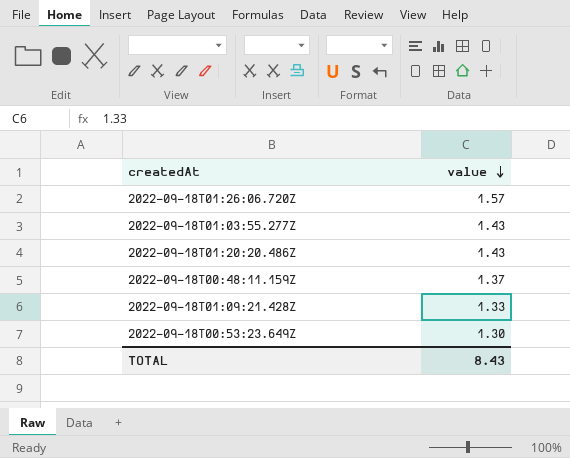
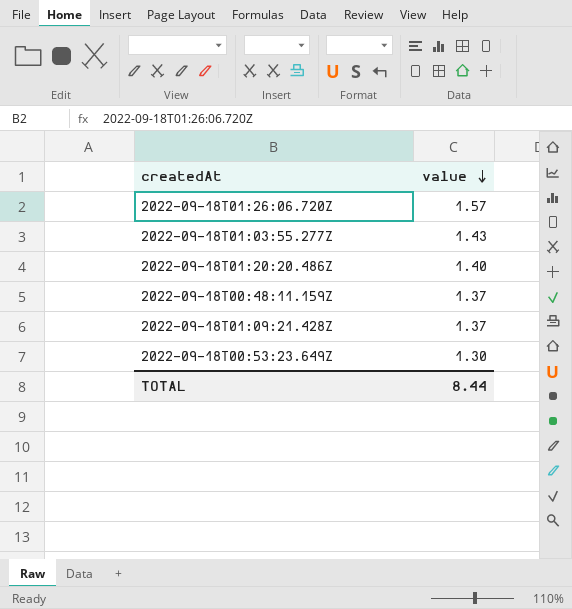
2022-09-18T01:20:20.486Z | value: 1.43 -> 1.40
2022-09-18T01:09:21.428Z | value: 1.33 -> 1.37
TOTAL | value: 8.43 -> 8.44

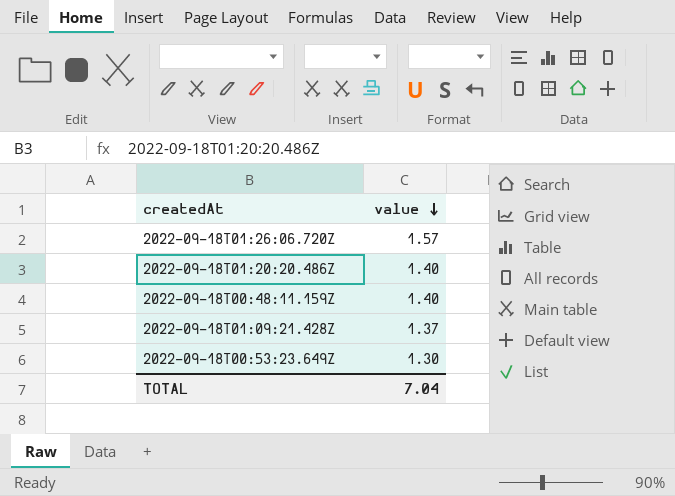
row 2022-09-18T01:03:55.277Z: 1.43 -> none
2022-09-18T00:48:11.159Z | value: 1.37 -> 1.40
TOTAL | value: 8.44 -> 7.04

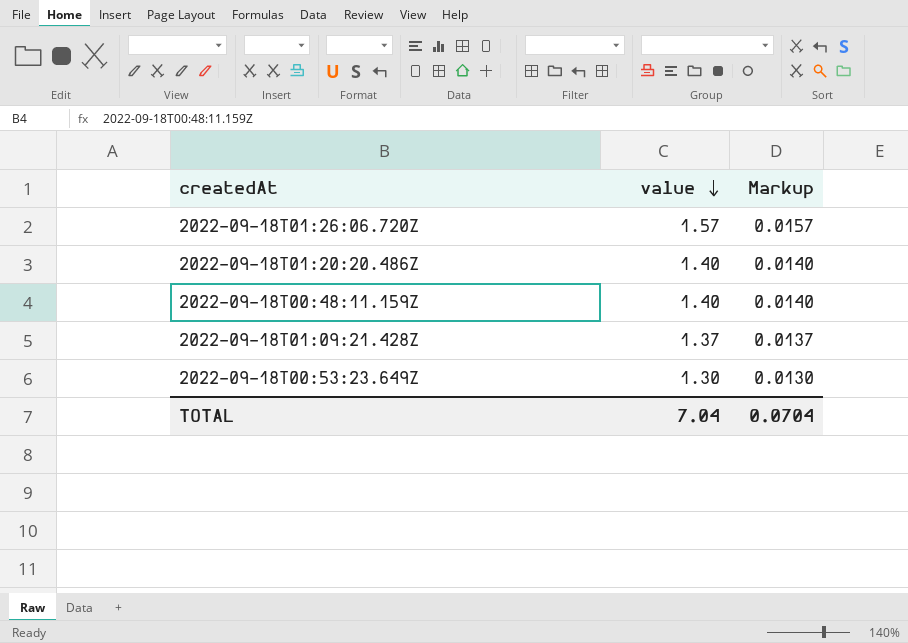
column Markup | formula: none -> [value] * 0.01

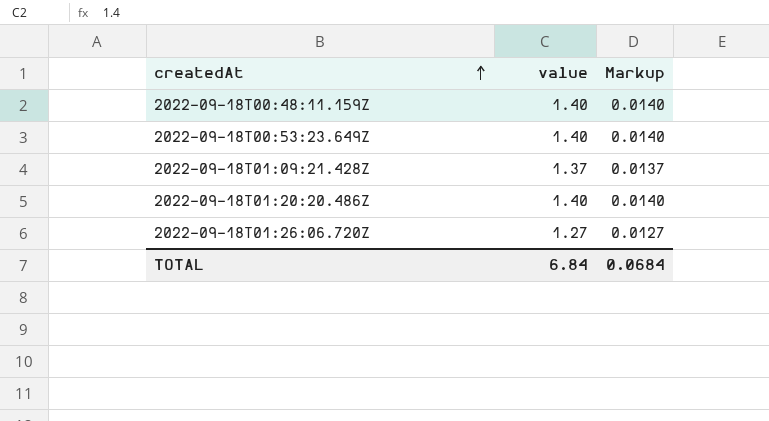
row order: value descending -> createdAt ascending
2022-09-18T00:53:23.649Z | value: 1.30 -> 1.40
2022-09-18T00:53:23.649Z | Markup: 0.0130 -> 0.0140
2022-09-18T01:26:06.720Z | value: 1.57 -> 1.27
2022-09-18T01:26:06.720Z | Markup: 0.0157 -> 0.0127
TOTAL | value: 7.04 -> 6.84
TOTAL | Markup: 0.0704 -> 0.0684

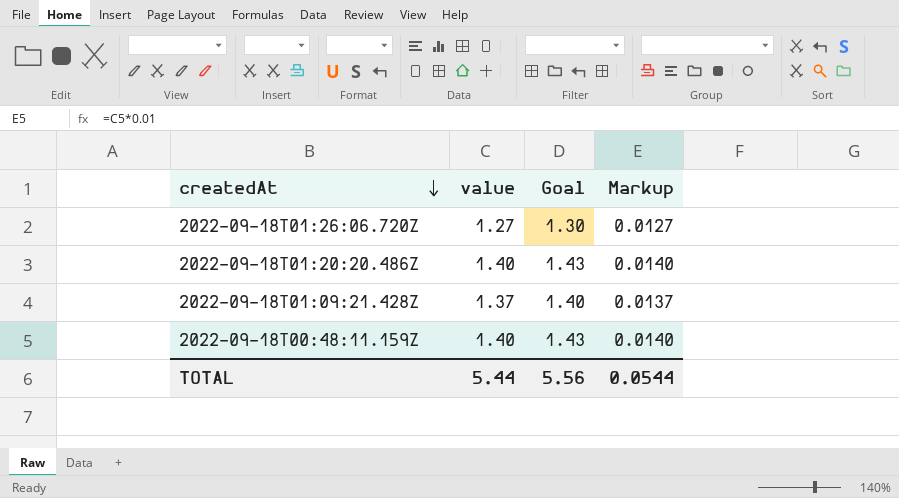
row order: createdAt ascending -> createdAt descending
column Goal | formula: none -> [value] * 1.02
row 2022-09-18T00:53:23.649Z: 1.40 | 0.0140 -> none
TOTAL | value: 6.84 -> 5.44
TOTAL | Markup: 0.0684 -> 0.0544

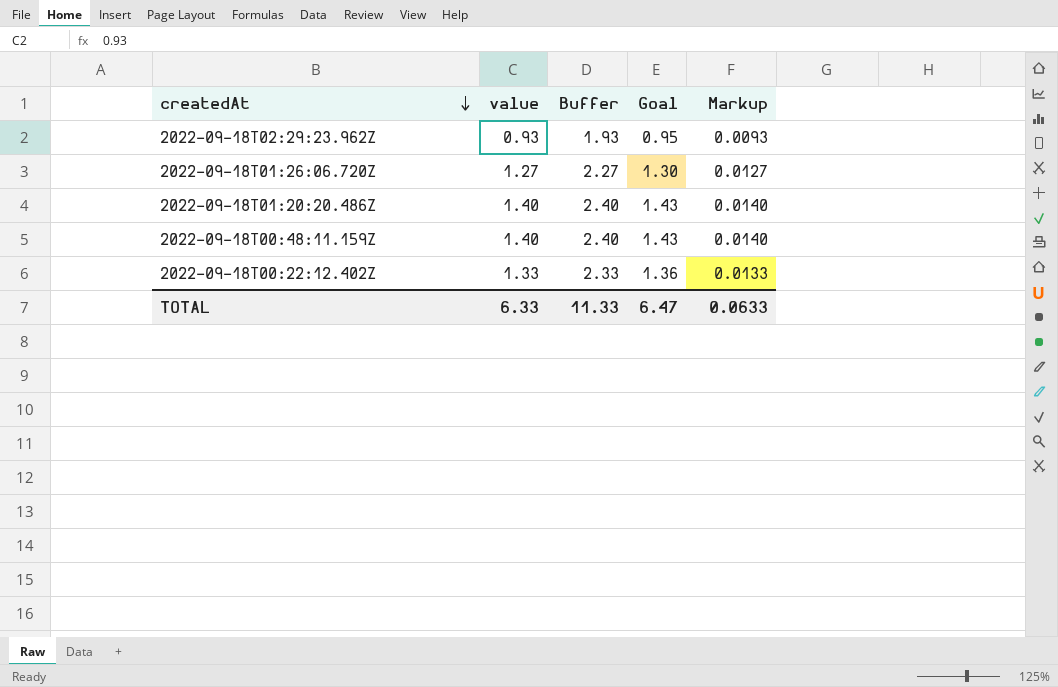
column Buffer | formula: none -> [value] + 1
row 2022-09-18T01:09:21.428Z: 1.37 | 1.40 | 0.0137 -> none
row 2022-09-18T02:29:23.962Z: none -> 0.93 | 1.93 | 0.95 | 0.0093
row 2022-09-18T00:22:12.402Z: none -> 1.33 | 2.33 | 1.36 | 0.0133
TOTAL | value: 5.44 -> 6.33
TOTAL | Goal: 5.56 -> 6.47
TOTAL | Markup: 0.0544 -> 0.0633

